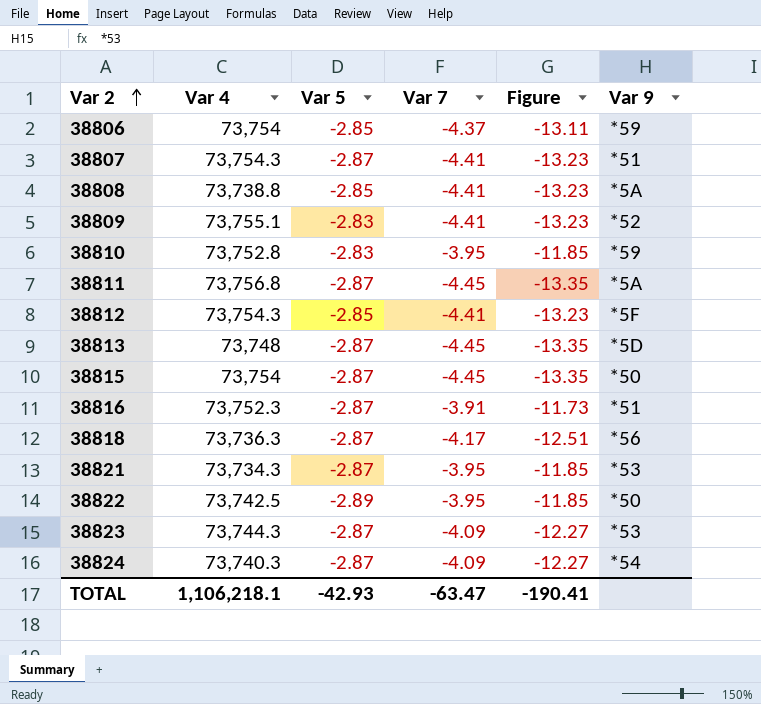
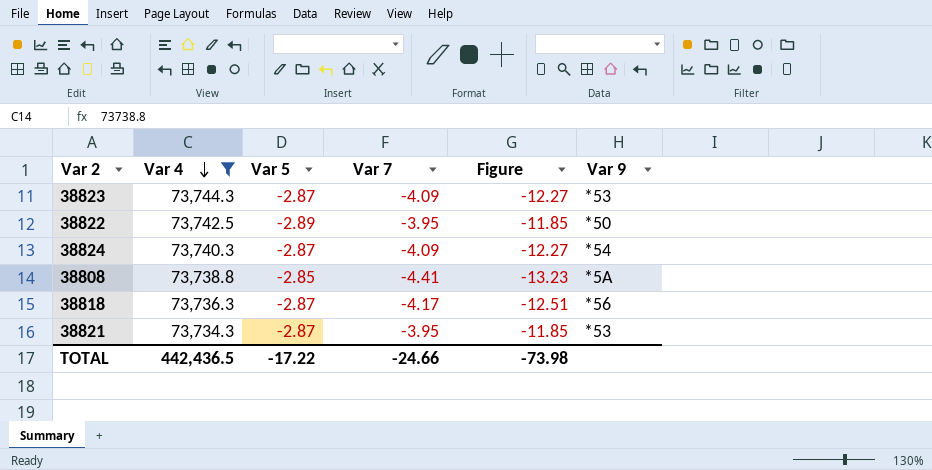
filter: none -> Var 4 <= 73,744.3
row order: Var 2 ascending -> Var 4 descending
TOTAL | Var 4: 1,106,218.1 -> 442,436.5
TOTAL | Var 5: -42.93 -> -17.22
TOTAL | Var 7: -63.47 -> -24.66
TOTAL | Figure: -190.41 -> -73.98

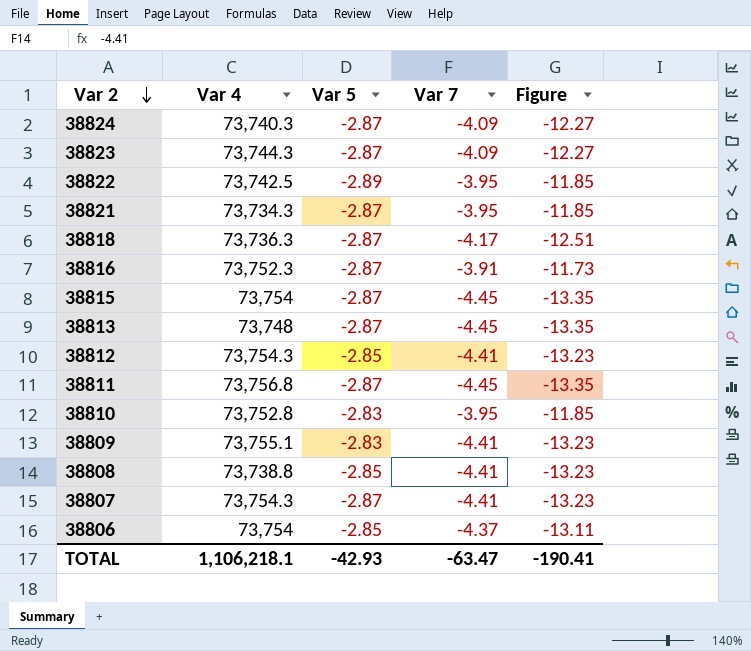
filter: Var 4 <= 73,744.3 -> none
row order: Var 4 descending -> Var 2 descending
column Var 9 | position: 6 -> none
TOTAL | Var 4: 442,436.5 -> 1,106,218.1
TOTAL | Var 5: -17.22 -> -42.93
TOTAL | Var 7: -24.66 -> -63.47
TOTAL | Figure: -73.98 -> -190.41

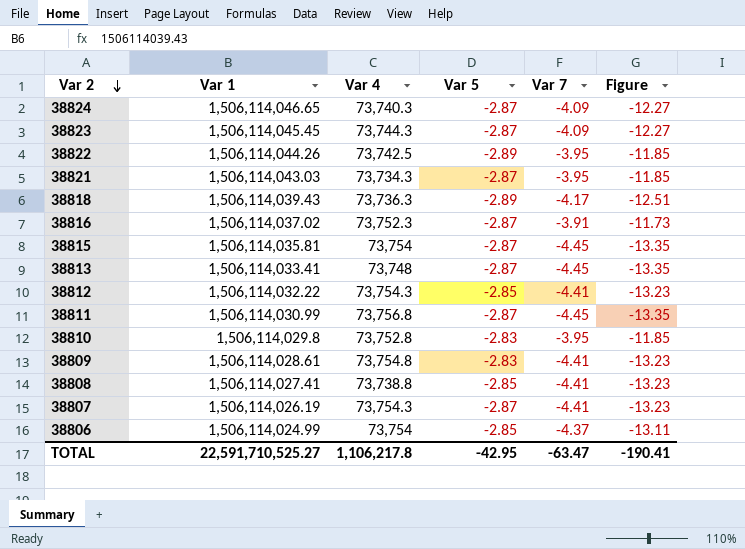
column Var 1 | position: none -> 2
38818 | Var 5: -2.87 -> -2.89
38809 | Var 4: 73,755.1 -> 73,754.8
TOTAL | Var 4: 1,106,218.1 -> 1,106,217.8
TOTAL | Var 5: -42.93 -> -42.95

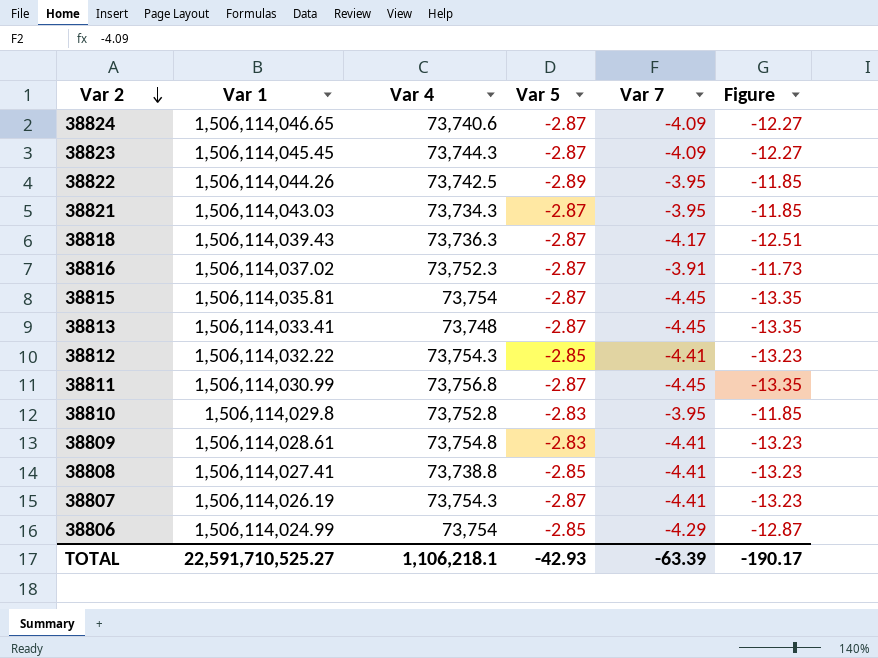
38824 | Var 4: 73,740.3 -> 73,740.6
38818 | Var 5: -2.89 -> -2.87
38806 | Var 7: -4.37 -> -4.29
38806 | Figure: -13.11 -> -12.87
TOTAL | Var 4: 1,106,217.8 -> 1,106,218.1
TOTAL | Var 5: -42.95 -> -42.93
TOTAL | Var 7: -63.47 -> -63.39
TOTAL | Figure: -190.41 -> -190.17

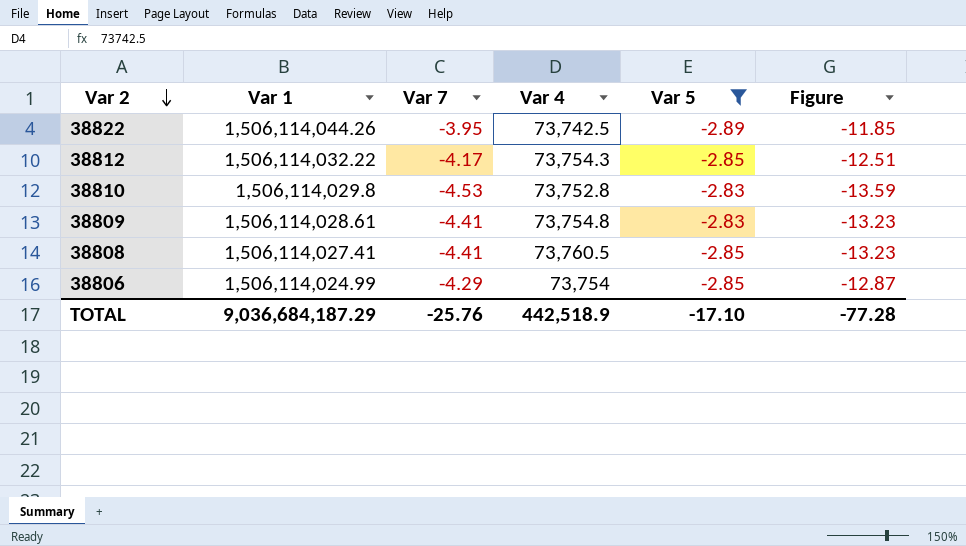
filter: none -> Var 5 != -2.87
column Var 7 | position: 5 -> 3
38812 | Var 7: -4.41 -> -4.17
38812 | Figure: -13.23 -> -12.51
38810 | Var 7: -3.95 -> -4.53
38810 | Figure: -11.85 -> -13.59
38808 | Var 4: 73,738.8 -> 73,760.5
TOTAL | Var 1: 22,591,710,525.27 -> 9,036,684,187.29
TOTAL | Var 7: -63.39 -> -25.76
TOTAL | Var 4: 1,106,218.1 -> 442,518.9
TOTAL | Var 5: -42.93 -> -17.10
TOTAL | Figure: -190.17 -> -77.28

